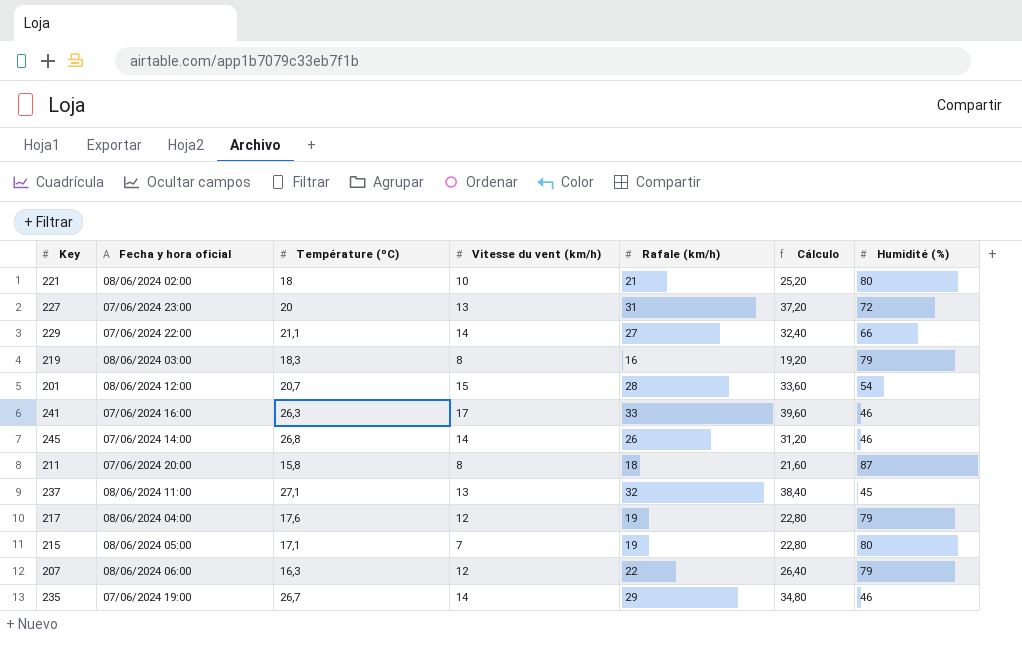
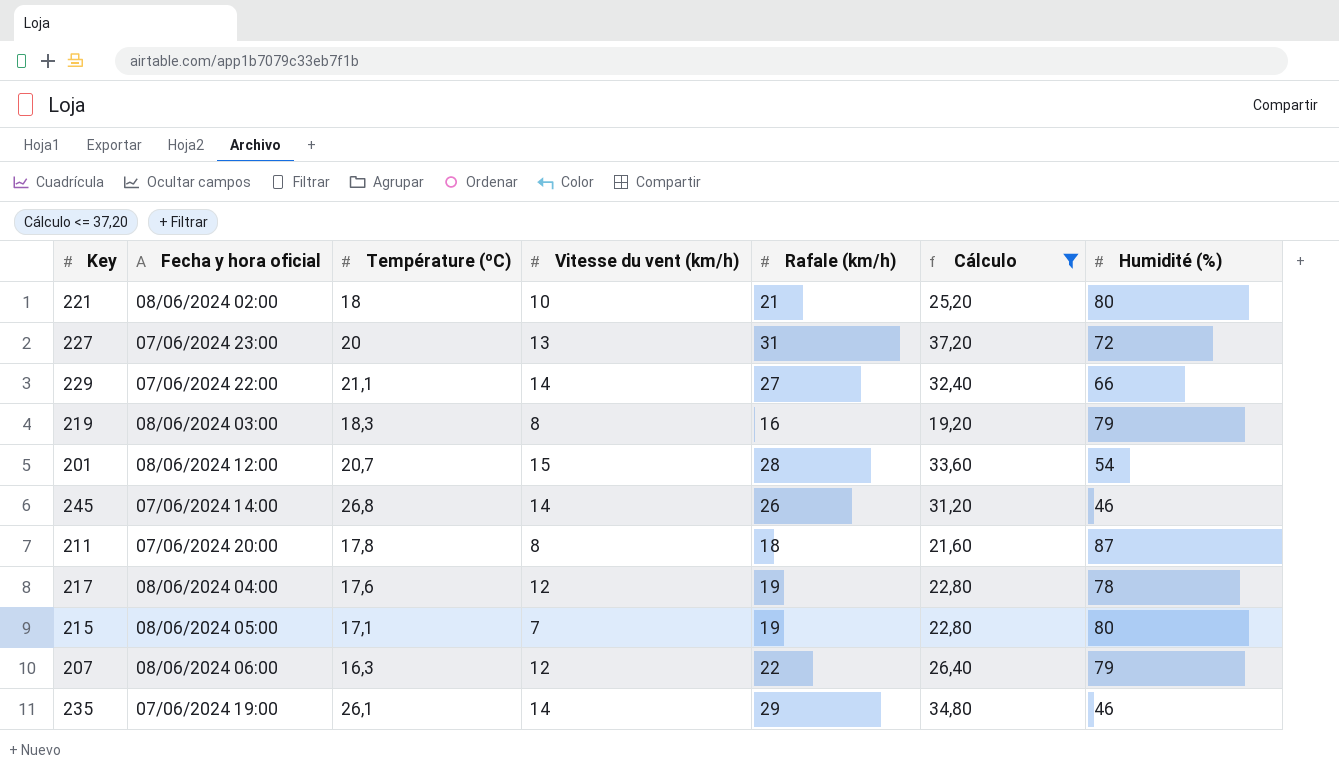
filter: none -> Cálculo <= 37,20
211 | Température (ºC): 15,8 -> 17,8
217 | Humidité (%): 79 -> 78
235 | Température (ºC): 26,7 -> 26,1

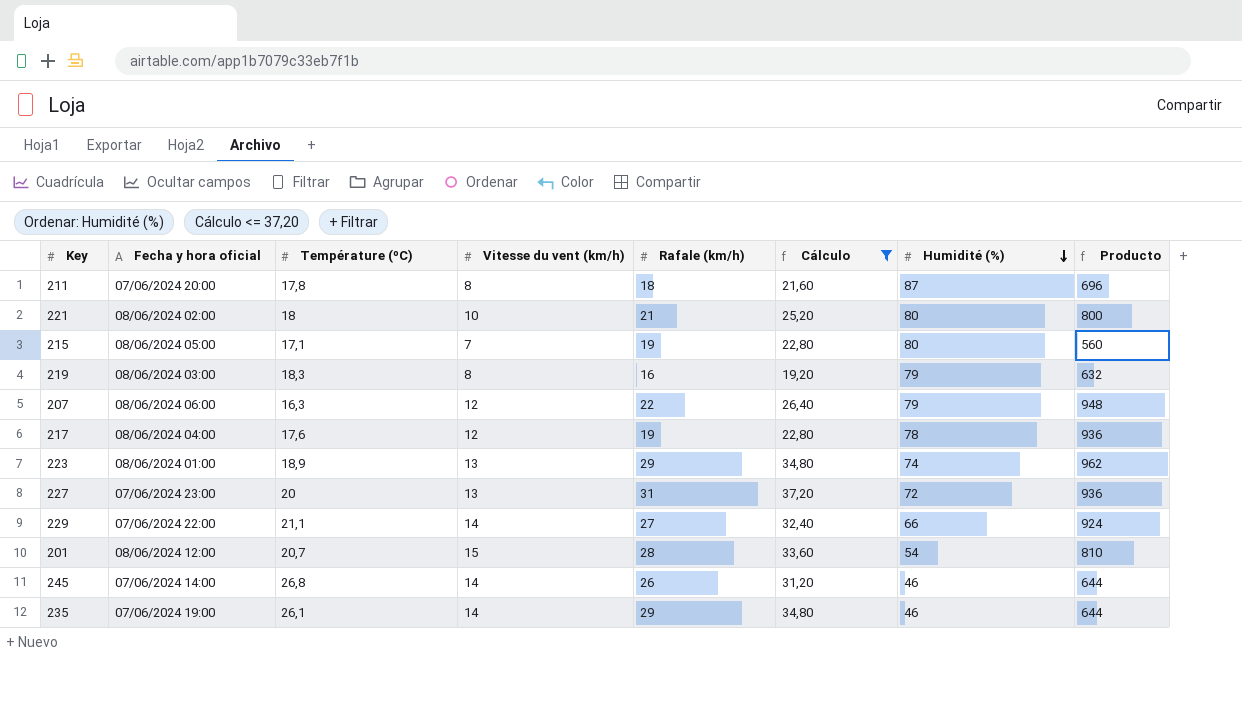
row order: none -> Humidité (%) descending
column Producto | formula: none -> [Vitesse du vent (km/h)] * [Humidité (%)]
row 223: none -> 08/06/2024 01:00 | 18,9 | 13 | 29 | 34,80 | 74 | 962

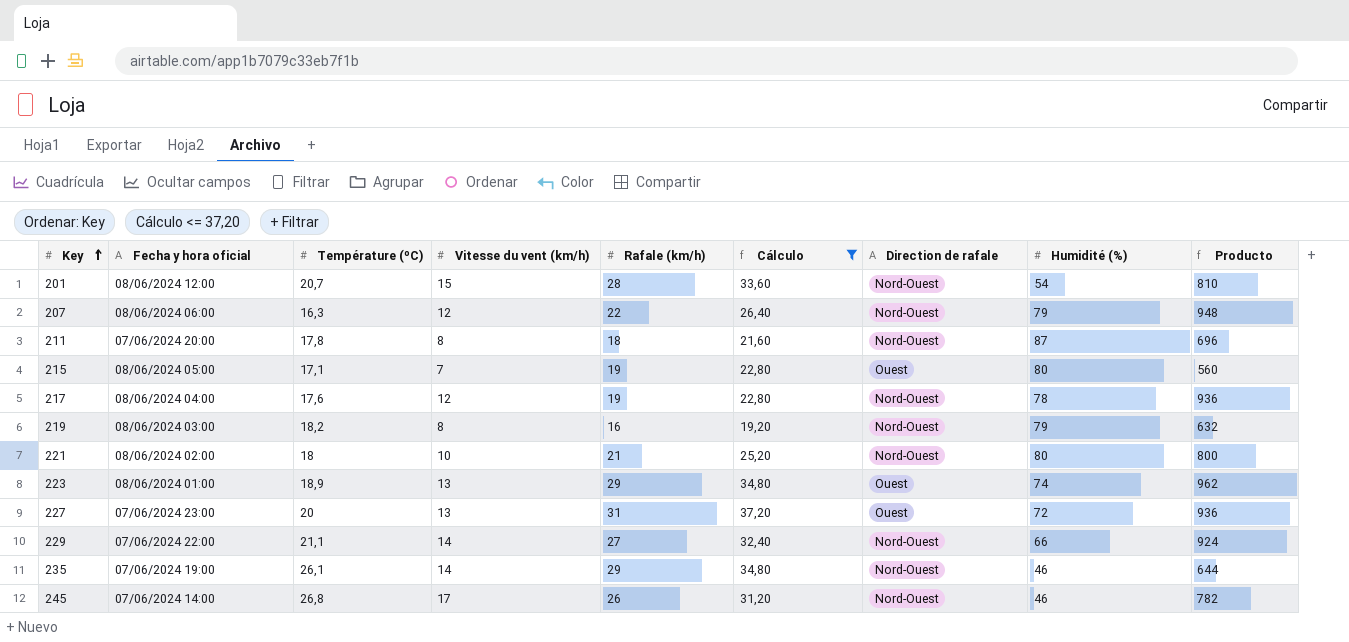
row order: Humidité (%) descending -> Key ascending
column Direction de rafale | position: none -> 7
219 | Température (ºC): 18,3 -> 18,2
245 | Vitesse du vent (km/h): 14 -> 17
245 | Producto: 644 -> 782

